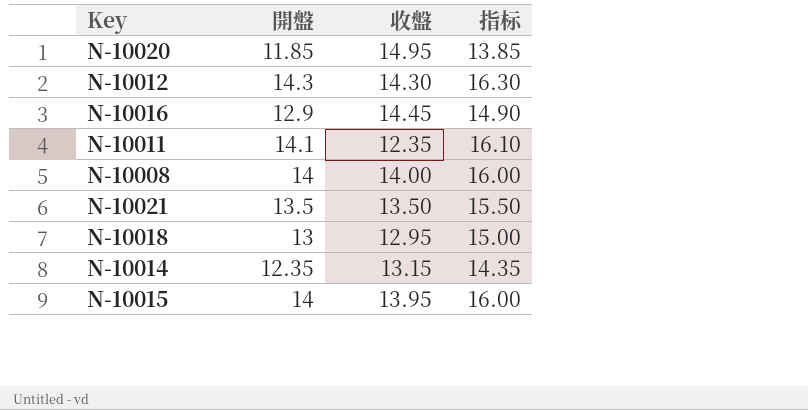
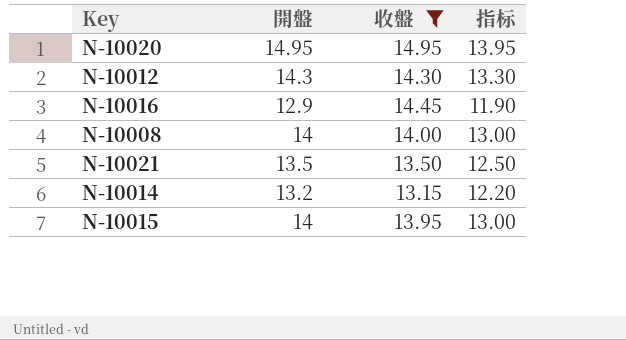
filter: none -> 收盤 >= 13.15
column 指标 | formula: [開盤] + 2 -> [開盤] - 1
N-10020 | 開盤: 11.85 -> 14.95
N-10014 | 開盤: 12.35 -> 13.2

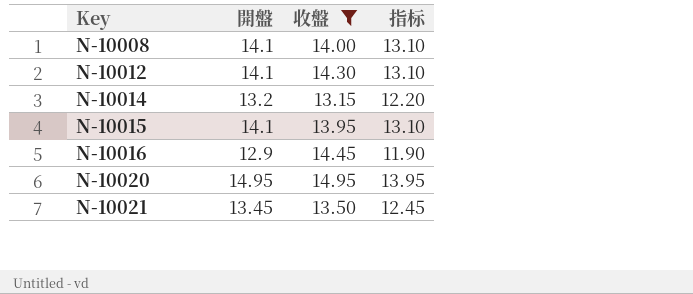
row order: none -> Key ascending
N-10008 | 開盤: 14 -> 14.1
N-10008 | 指标: 13.00 -> 13.10
N-10012 | 開盤: 14.3 -> 14.1
N-10012 | 指标: 13.30 -> 13.10
N-10015 | 開盤: 14 -> 14.1
N-10015 | 指标: 13.00 -> 13.10
N-10021 | 開盤: 13.5 -> 13.45
N-10021 | 指标: 12.50 -> 12.45

